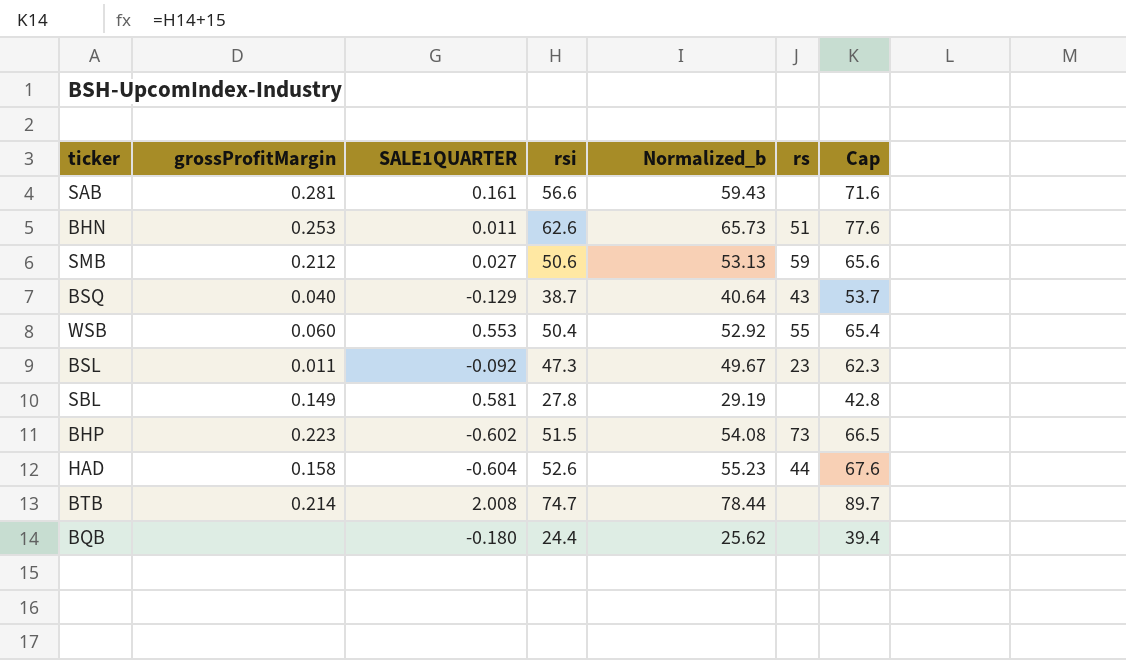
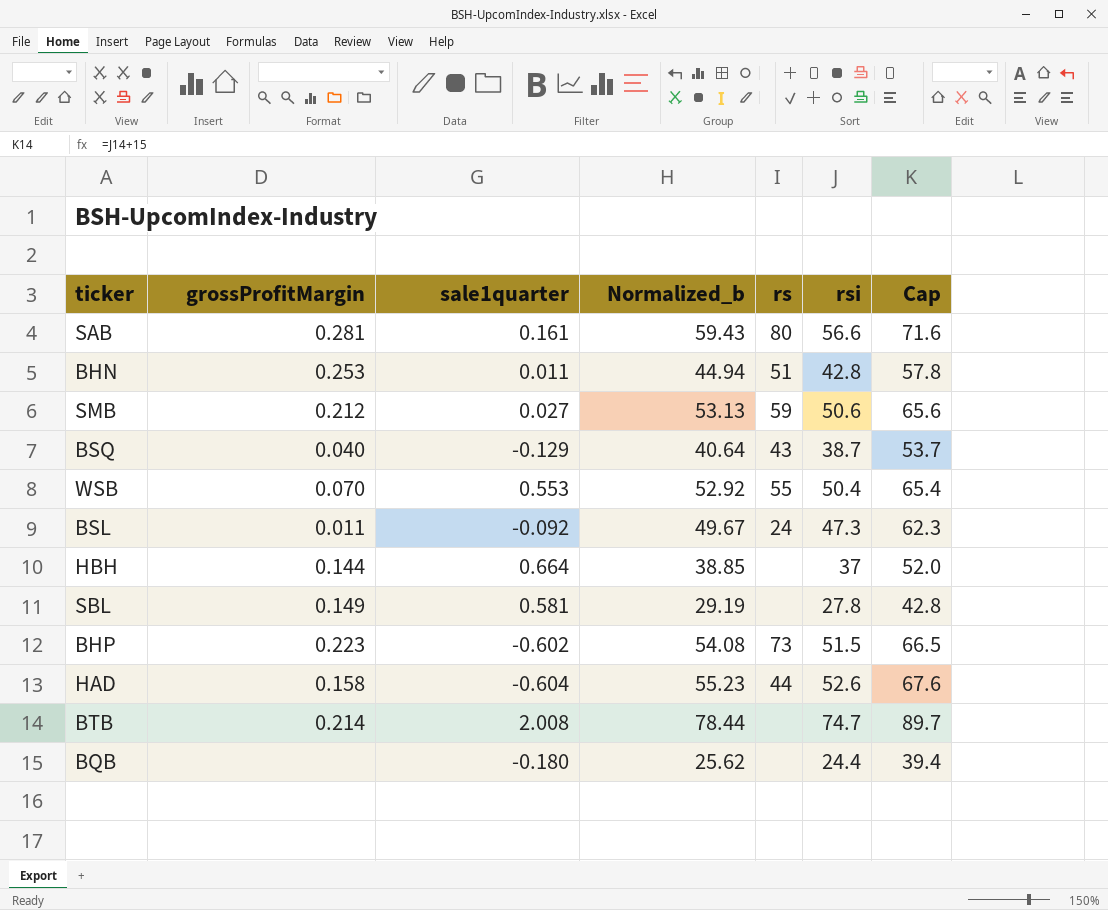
column name: SALE1QUARTER -> sale1quarter
column rsi | position: 4 -> 6
SAB | rs: none -> 80
BHN | Normalized_b: 65.73 -> 44.94
BHN | rsi: 62.6 -> 42.8
BHN | Cap: 77.6 -> 57.8
WSB | grossProfitMargin: 0.060 -> 0.070
BSL | rs: 23 -> 24
row HBH: none -> 0.144 | 0.664 | 38.85 | none | 37 | 52.0

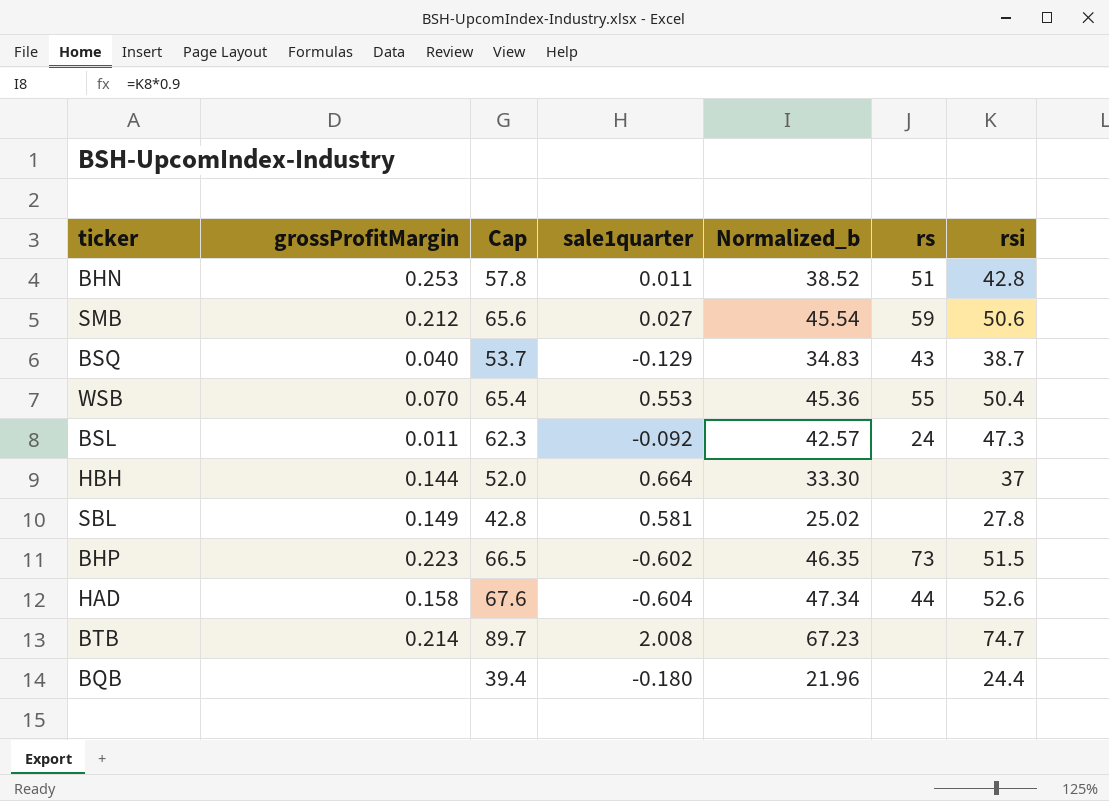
column Cap | position: 7 -> 3
column Normalized_b | formula: [rsi] * 1.05 -> [rsi] * 0.9
row SAB: 0.281 | 0.161 | 59.43 | 80 | 56.6 | 71.6 -> none

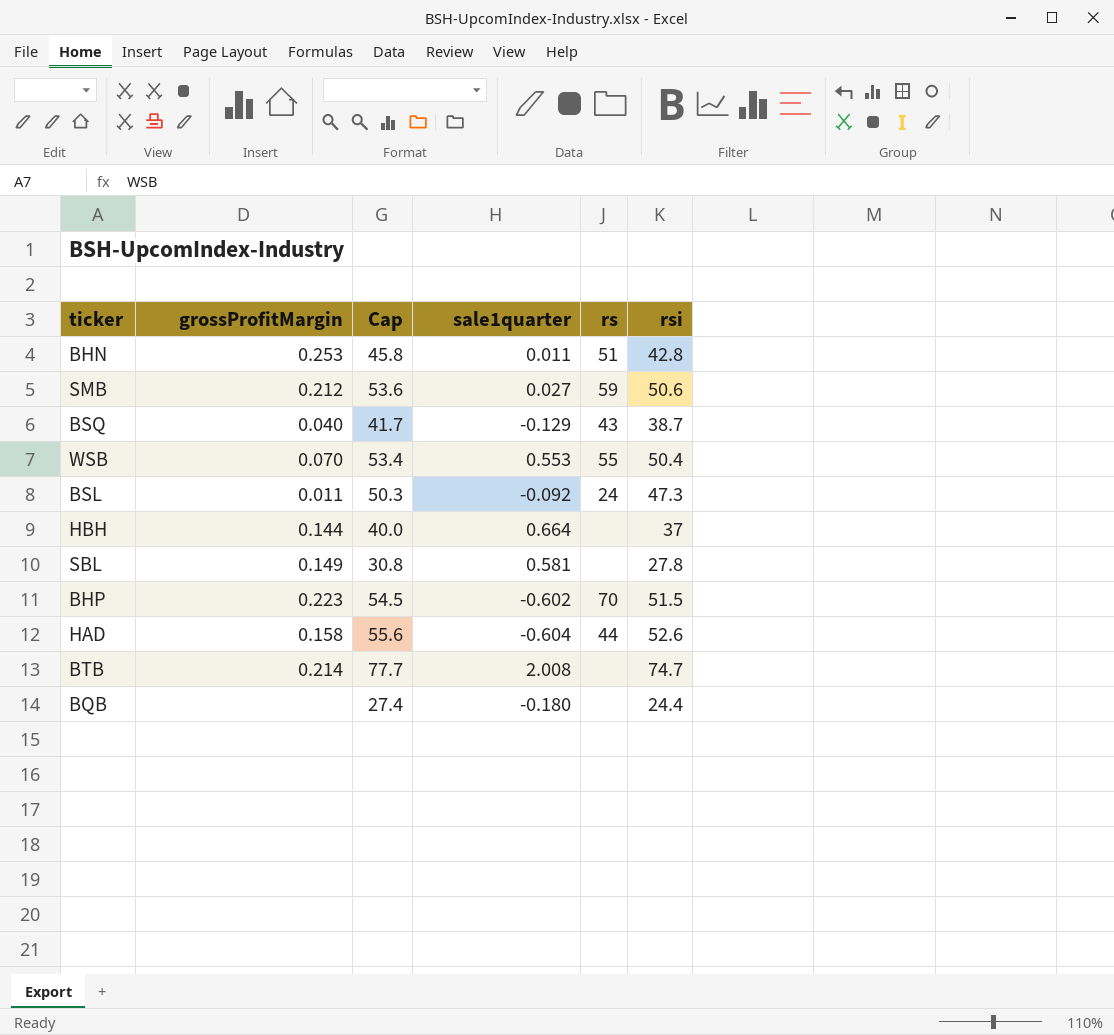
column Normalized_b | formula: [rsi] * 0.9 -> none
column Cap | formula: [rsi] + 15 -> [rsi] + 3
BHP | rs: 73 -> 70

